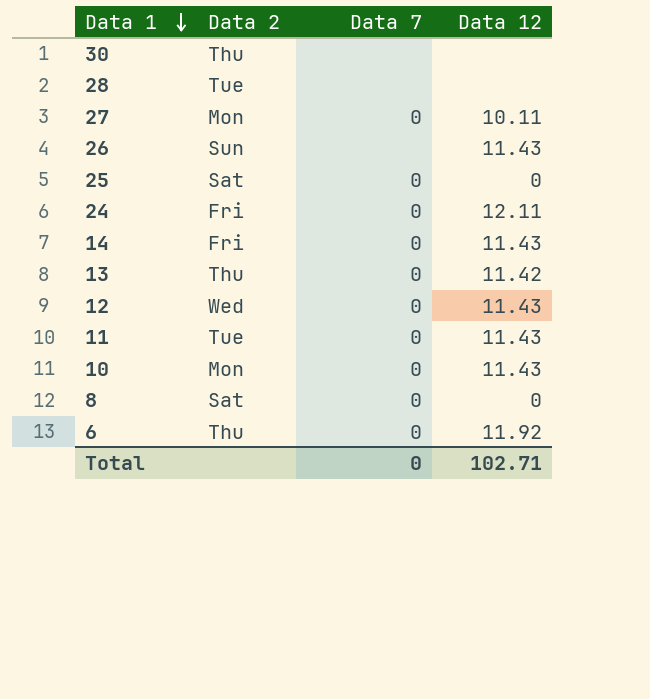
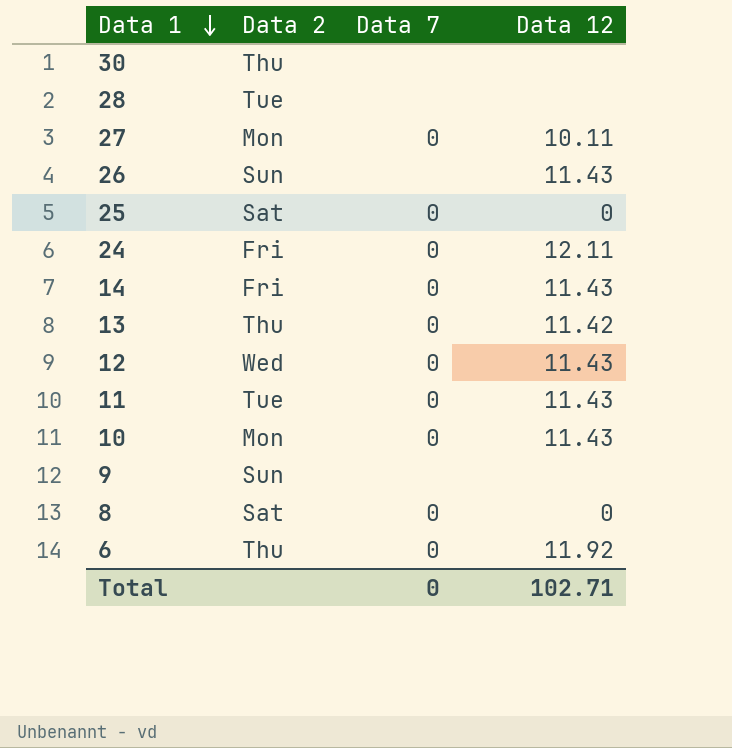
row 9: none -> Sun | none | none

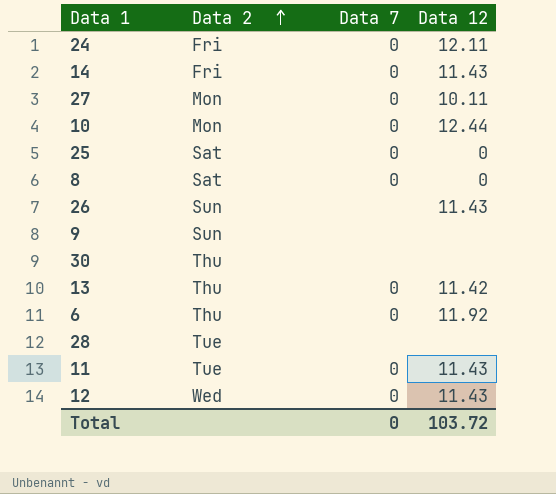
row order: Data 1 descending -> Data 2 ascending
10 | Data 12: 11.43 -> 12.44
Total | Data 12: 102.71 -> 103.72

